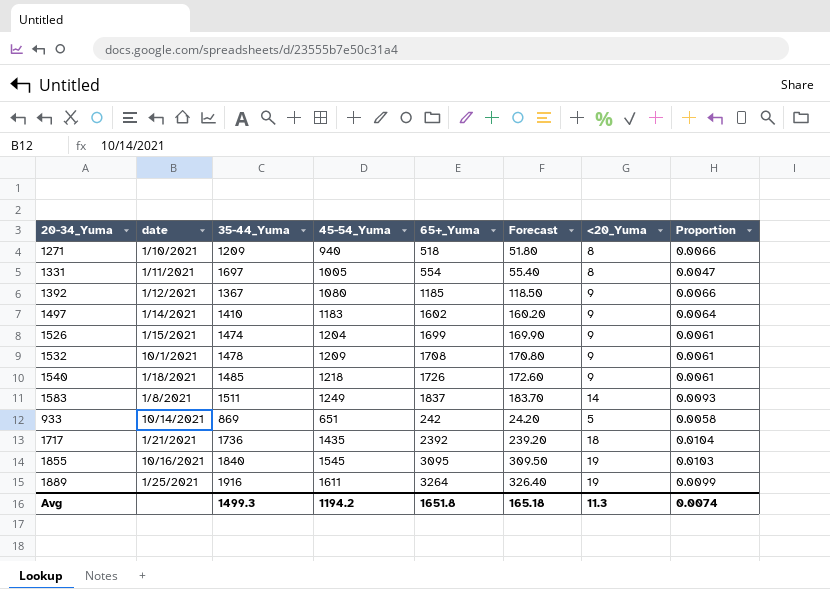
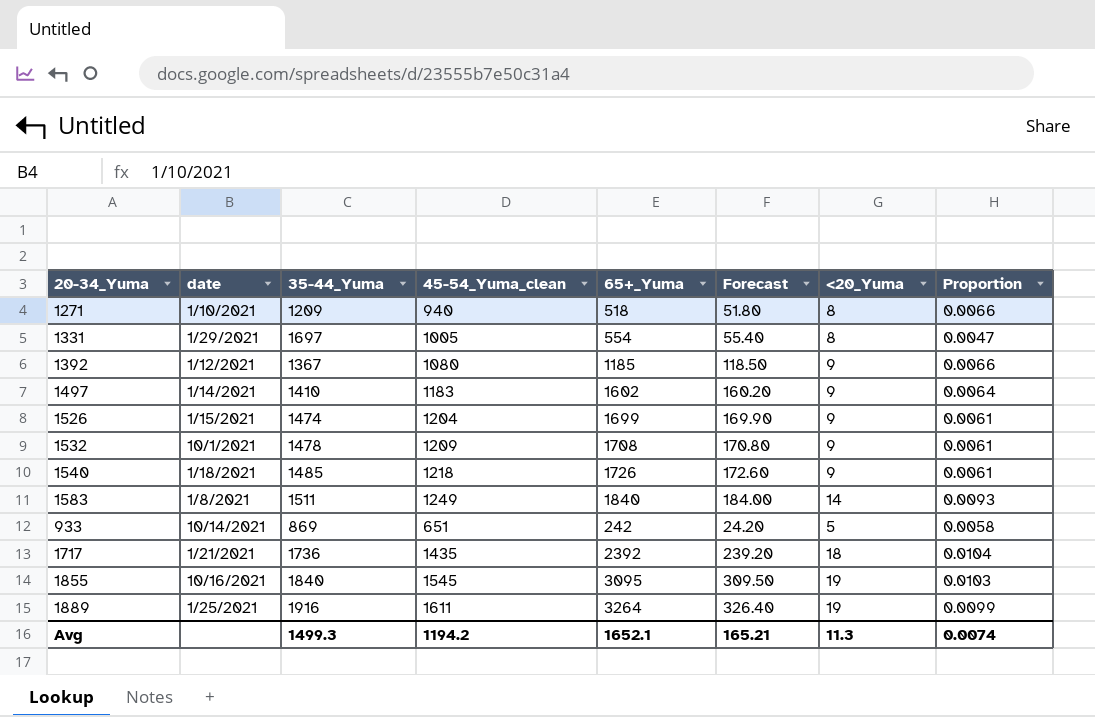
column name: 45-54_Yuma -> 45-54_Yuma_clean
1331 | date: 1/11/2021 -> 1/29/2021
1583 | 65+_Yuma: 1837 -> 1840
1583 | Forecast: 183.70 -> 184.00
Avg | 65+_Yuma: 1651.8 -> 1652.1
Avg | Forecast: 165.18 -> 165.21

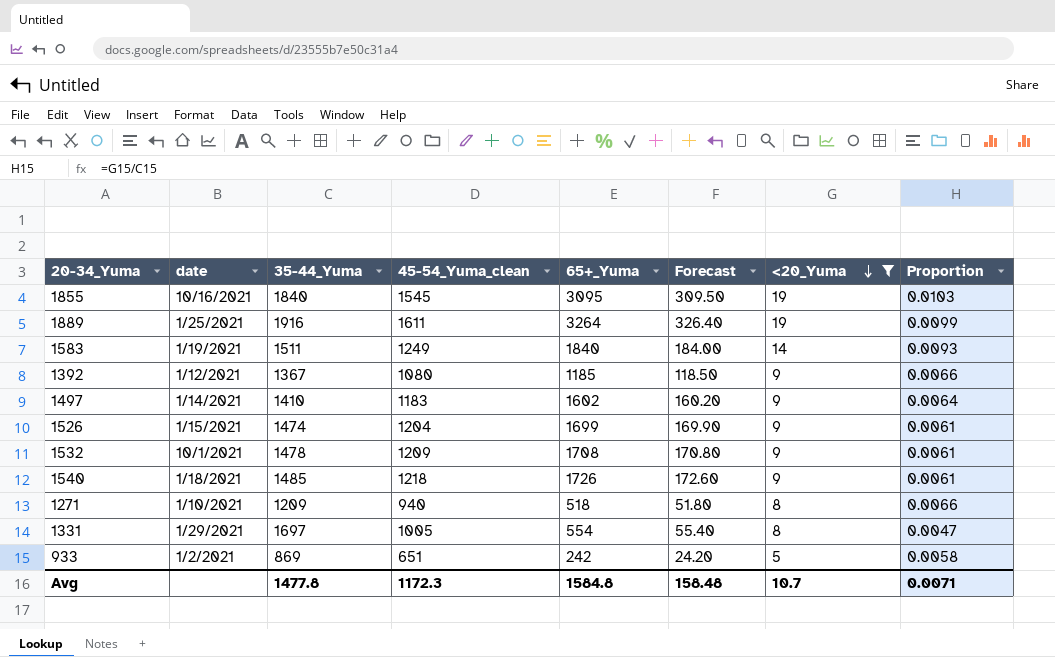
filter: none -> <20_Yuma != 18
row order: none -> <20_Yuma descending
1583 | date: 1/8/2021 -> 1/19/2021
933 | date: 10/14/2021 -> 1/2/2021
Avg | 35-44_Yuma: 1499.3 -> 1477.8
Avg | 45-54_Yuma_clean: 1194.2 -> 1172.3
Avg | 65+_Yuma: 1652.1 -> 1584.8
Avg | Forecast: 165.21 -> 158.48
Avg | <20_Yuma: 11.3 -> 10.7
Avg | Proportion: 0.0074 -> 0.0071

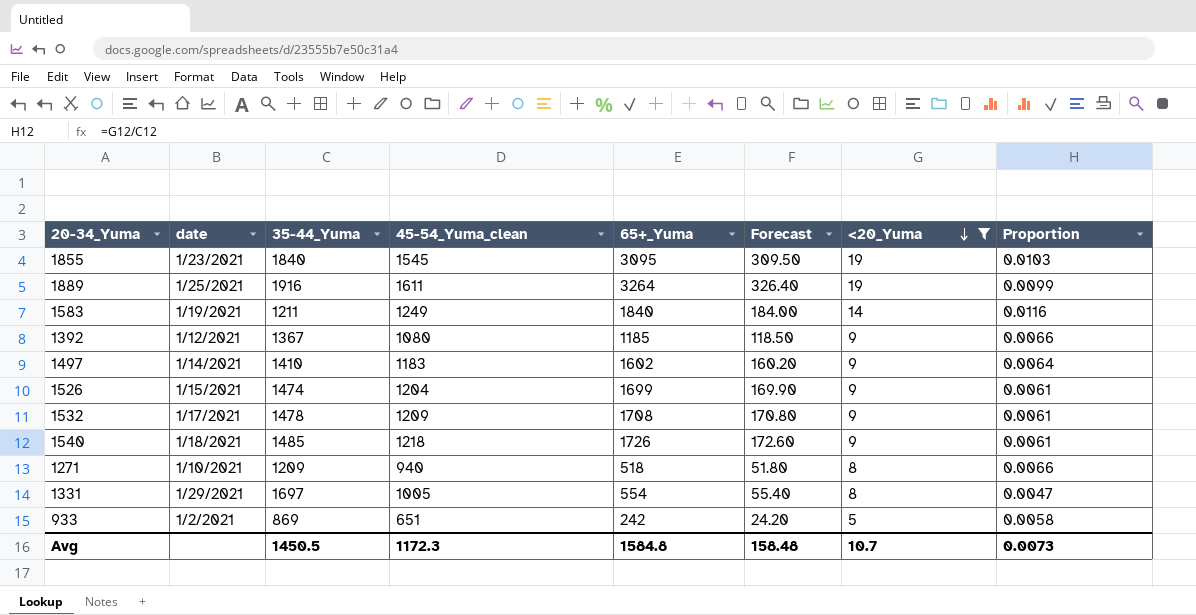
1855 | date: 10/16/2021 -> 1/23/2021
1583 | 35-44_Yuma: 1511 -> 1211
1583 | Proportion: 0.0093 -> 0.0116
1532 | date: 10/1/2021 -> 1/17/2021
Avg | 35-44_Yuma: 1477.8 -> 1450.5
Avg | Proportion: 0.0071 -> 0.0073

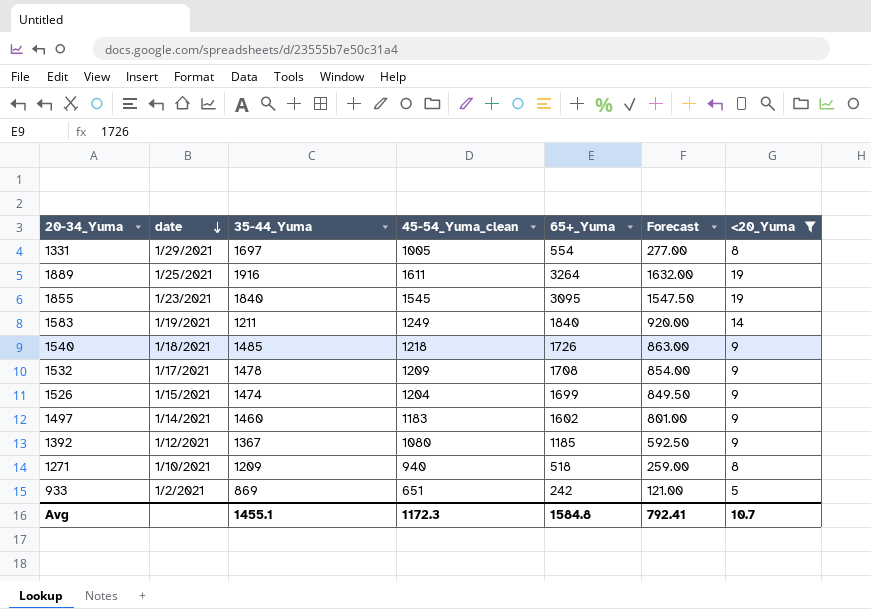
row order: <20_Yuma descending -> date descending
column Proportion | formula: [<20_Yuma] / [35-44_Yuma] -> none
column Forecast | formula: [65+_Yuma] * 0.1 -> [65+_Yuma] * 0.5
1497 | 35-44_Yuma: 1410 -> 1460
Avg | 35-44_Yuma: 1450.5 -> 1455.1
Avg | Forecast: 158.48 -> 792.41

